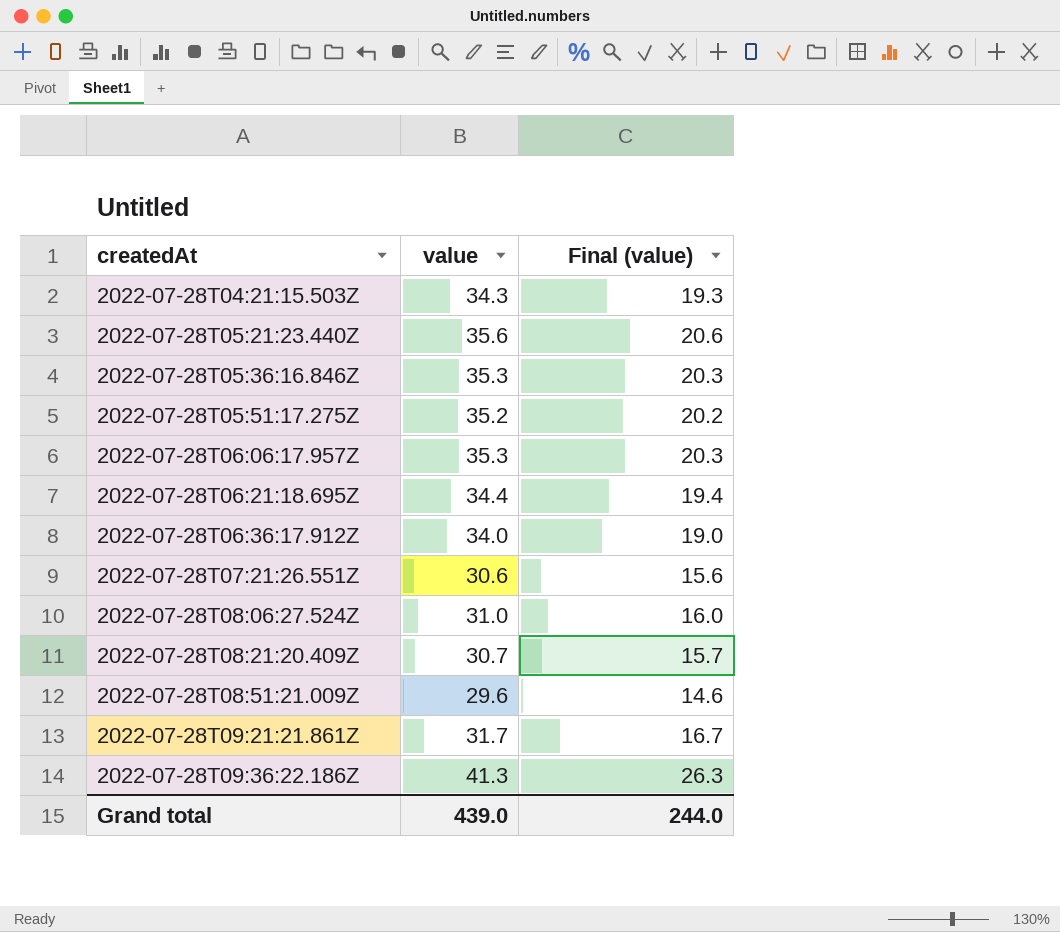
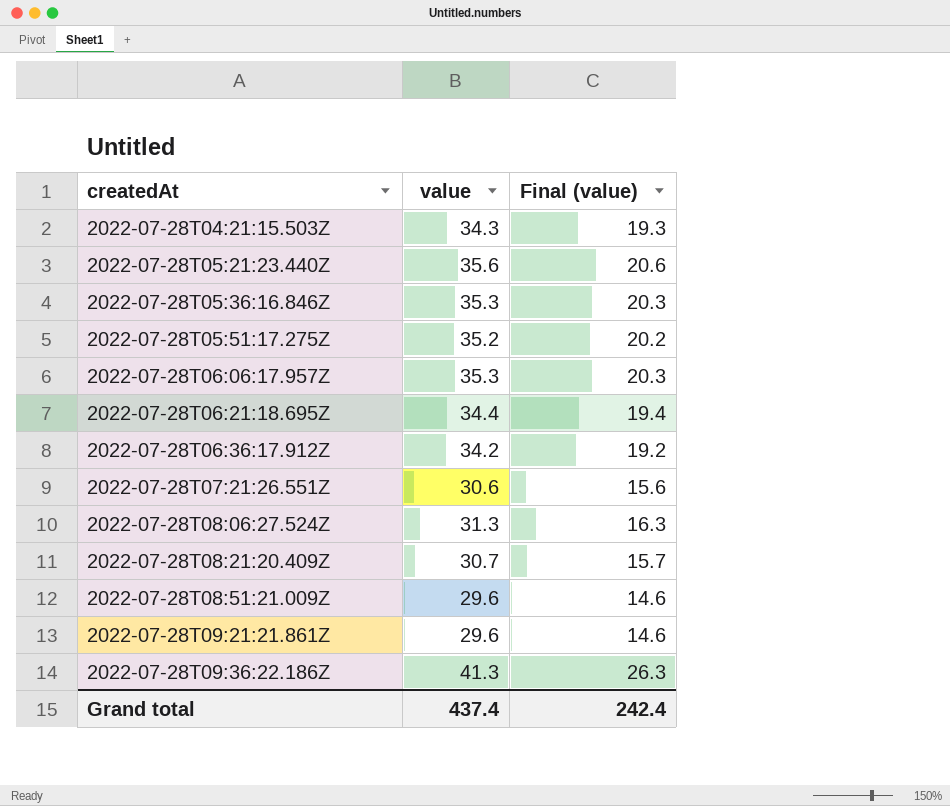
2022-07-28T06:36:17.912Z | value: 34.0 -> 34.2
2022-07-28T06:36:17.912Z | Final (value): 19.0 -> 19.2
2022-07-28T08:06:27.524Z | value: 31.0 -> 31.3
2022-07-28T08:06:27.524Z | Final (value): 16.0 -> 16.3
2022-07-28T09:21:21.861Z | value: 31.7 -> 29.6
2022-07-28T09:21:21.861Z | Final (value): 16.7 -> 14.6
Grand total | value: 439.0 -> 437.4
Grand total | Final (value): 244.0 -> 242.4

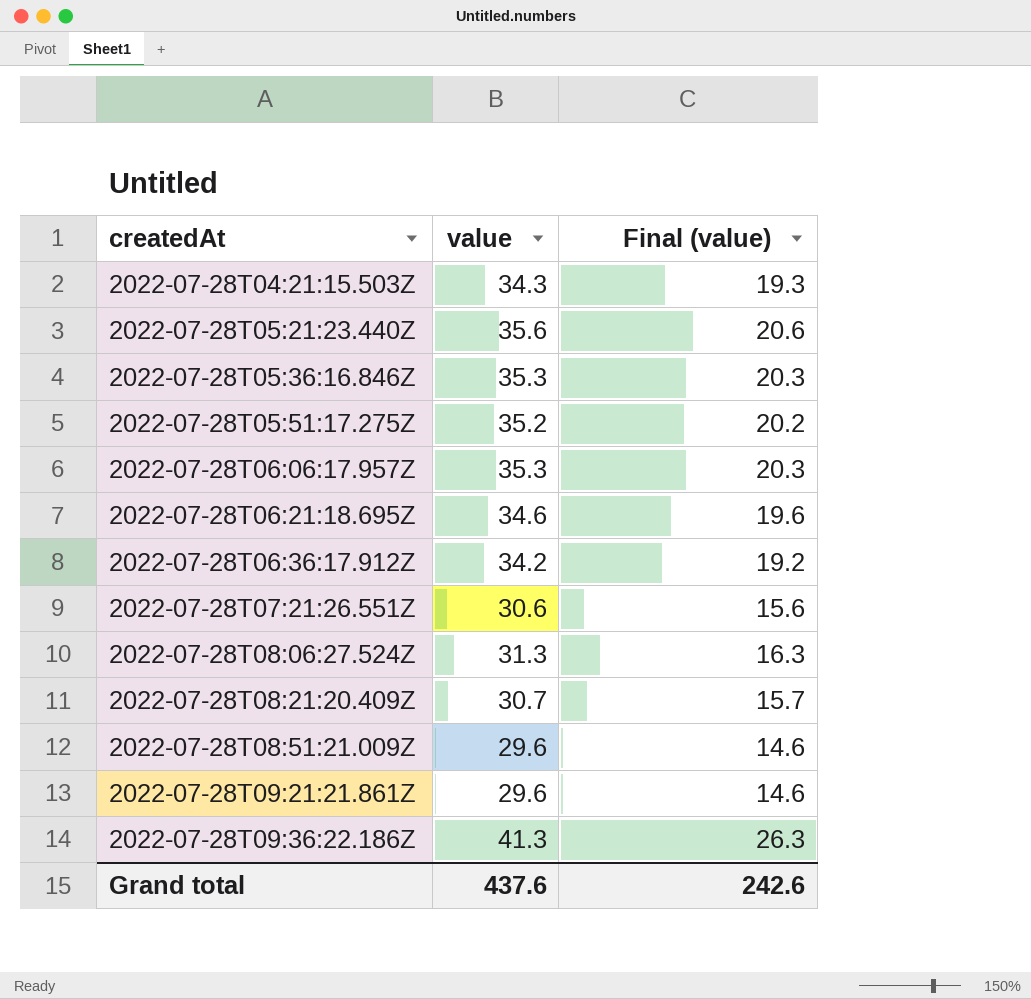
2022-07-28T06:21:18.695Z | value: 34.4 -> 34.6
2022-07-28T06:21:18.695Z | Final (value): 19.4 -> 19.6
Grand total | value: 437.4 -> 437.6
Grand total | Final (value): 242.4 -> 242.6

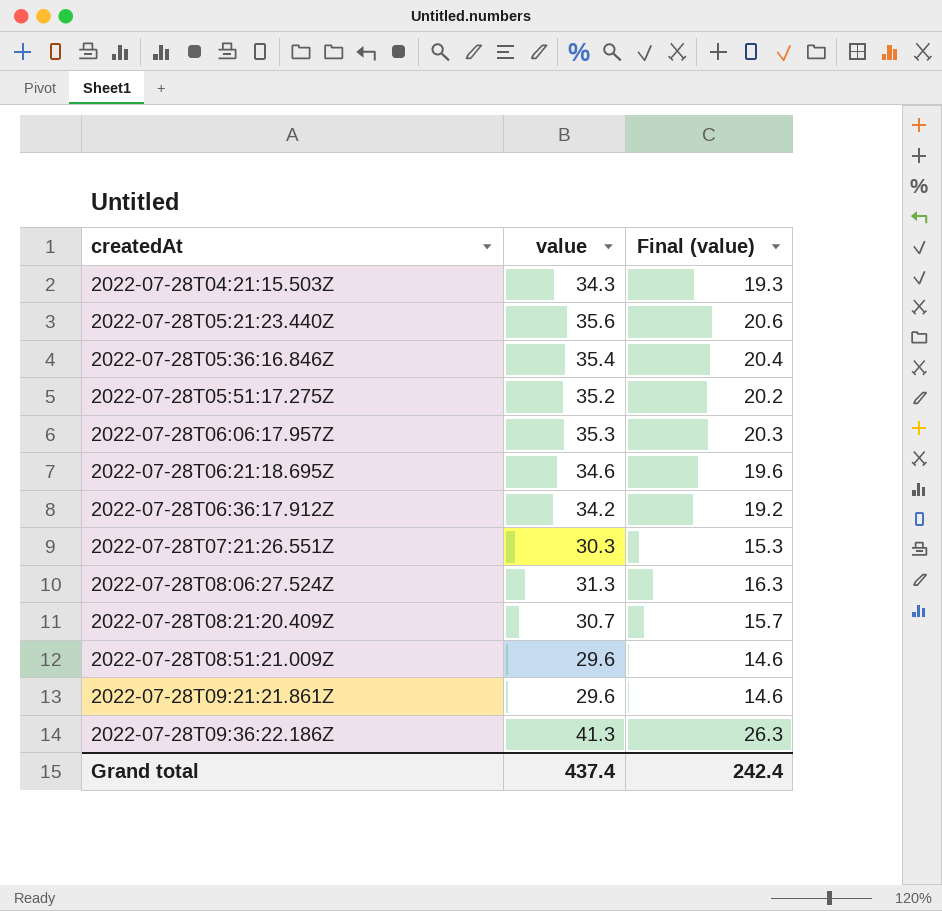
2022-07-28T05:36:16.846Z | value: 35.3 -> 35.4
2022-07-28T05:36:16.846Z | Final (value): 20.3 -> 20.4
2022-07-28T07:21:26.551Z | value: 30.6 -> 30.3
2022-07-28T07:21:26.551Z | Final (value): 15.6 -> 15.3
Grand total | value: 437.6 -> 437.4
Grand total | Final (value): 242.6 -> 242.4

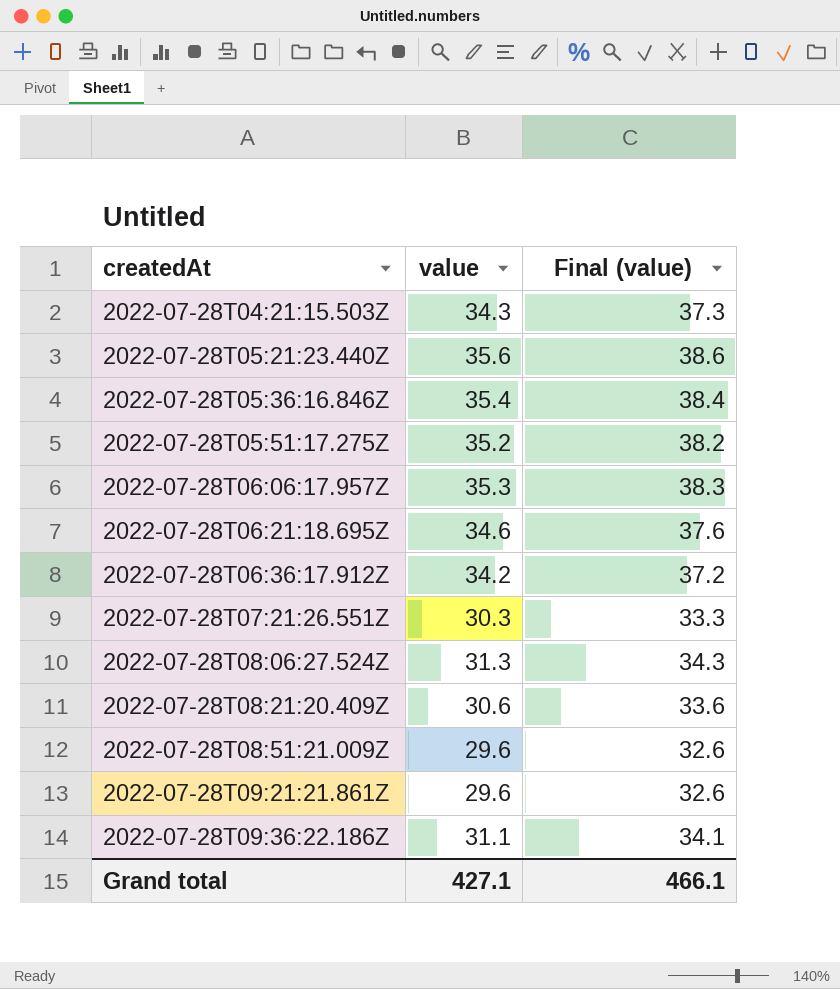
column Final (value) | formula: [value] - 15 -> [value] + 3
2022-07-28T08:21:20.409Z | value: 30.7 -> 30.6
2022-07-28T09:36:22.186Z | value: 41.3 -> 31.1
Grand total | value: 437.4 -> 427.1
Grand total | Final (value): 242.4 -> 466.1

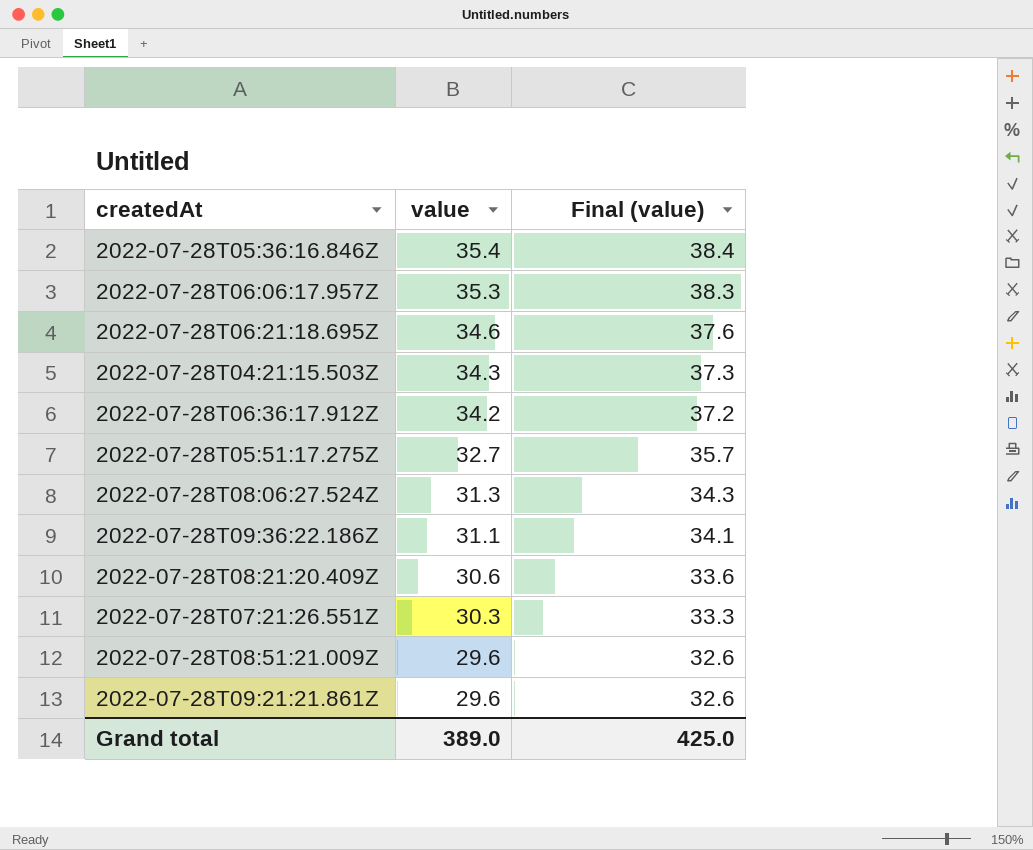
row order: createdAt ascending -> value descending
row 2022-07-28T05:21:23.440Z: 35.6 | 38.6 -> none
2022-07-28T05:51:17.275Z | value: 35.2 -> 32.7
2022-07-28T05:51:17.275Z | Final (value): 38.2 -> 35.7
Grand total | value: 427.1 -> 389.0
Grand total | Final (value): 466.1 -> 425.0

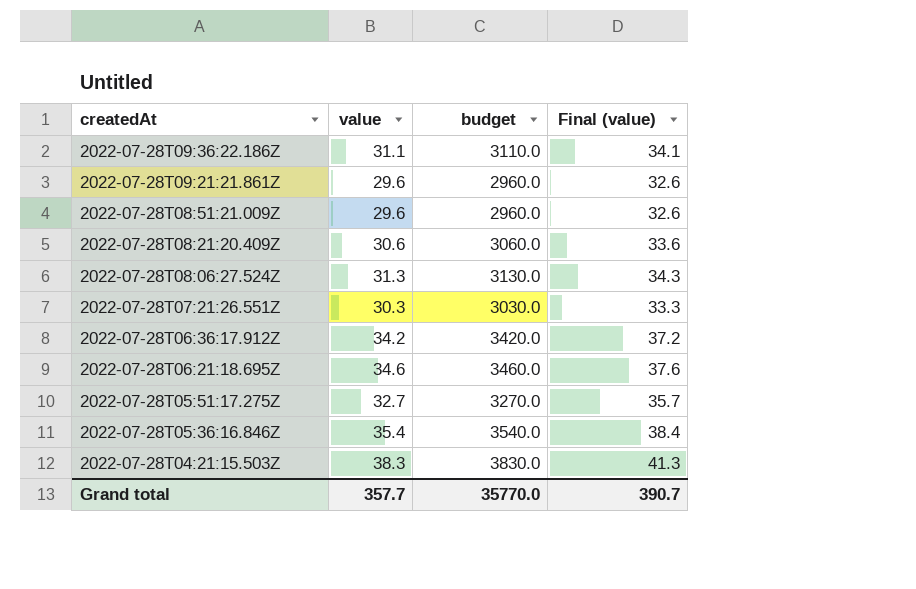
row order: value descending -> createdAt descending
column budget | formula: none -> [value] * 100
row 2022-07-28T06:06:17.957Z: 35.3 | 38.3 -> none
2022-07-28T04:21:15.503Z | value: 34.3 -> 38.3
2022-07-28T04:21:15.503Z | Final (value): 37.3 -> 41.3
Grand total | value: 389.0 -> 357.7
Grand total | Final (value): 425.0 -> 390.7

